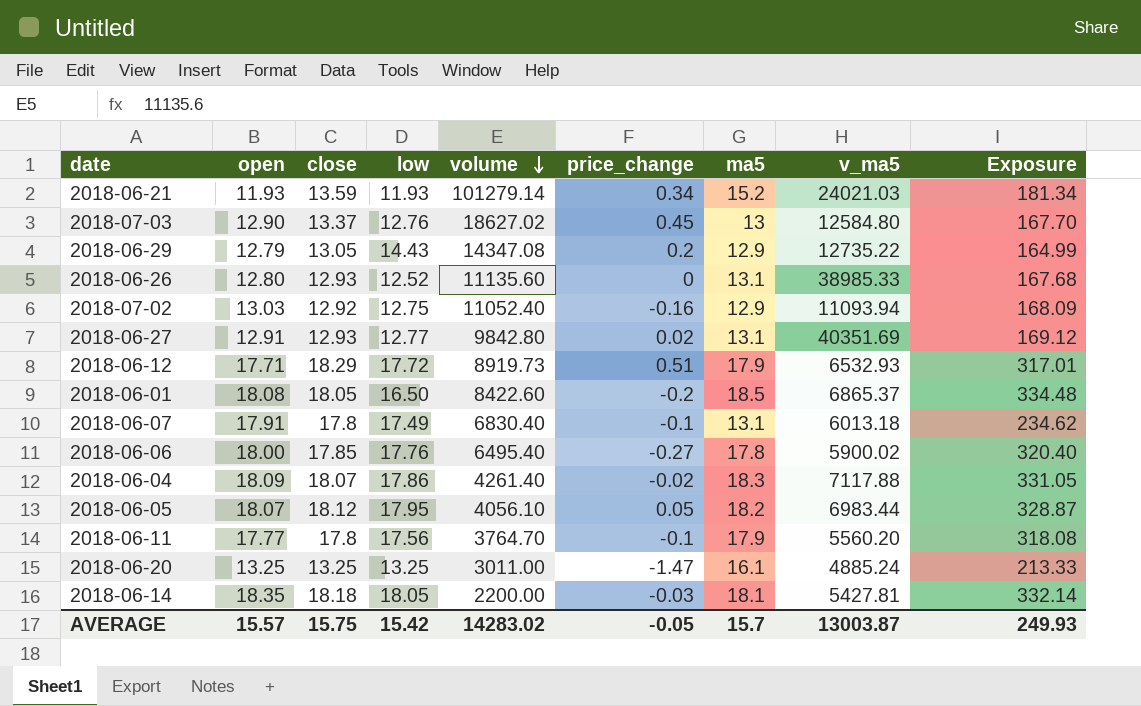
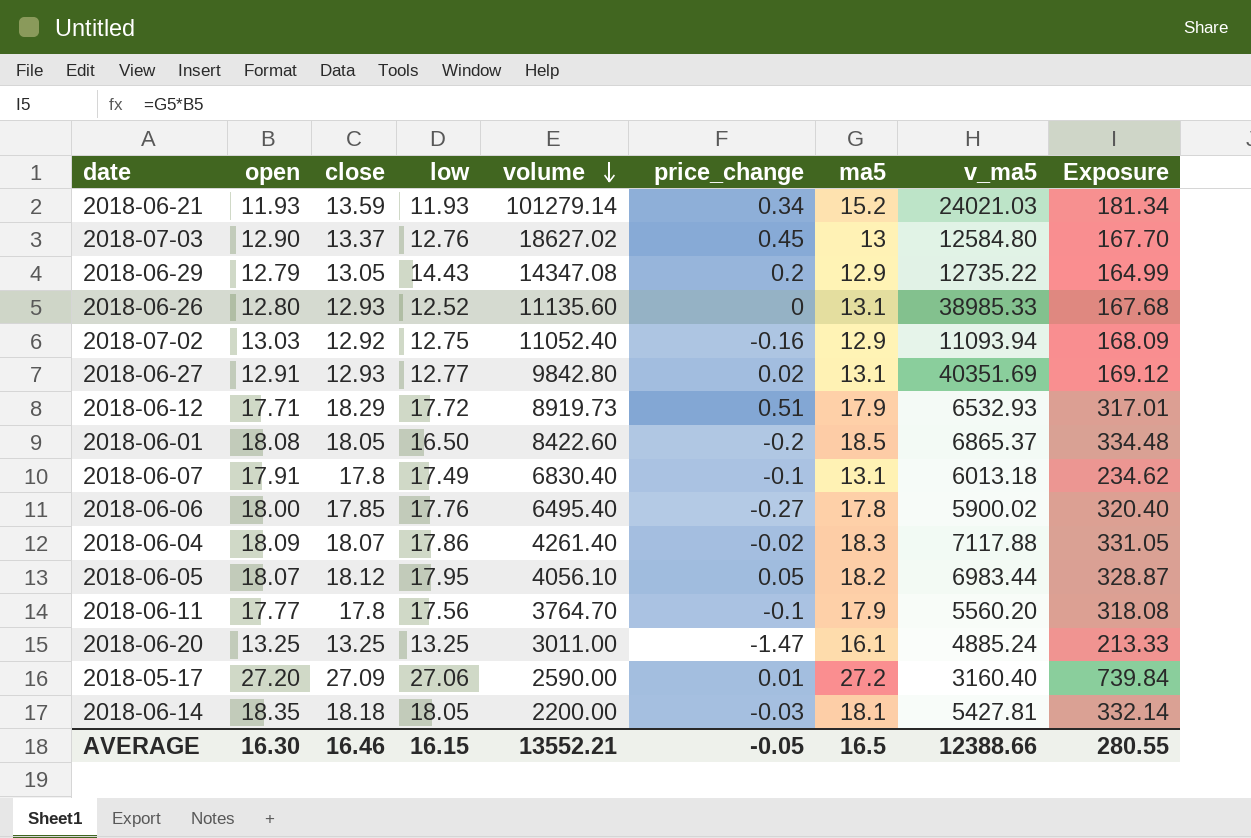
row 2018-05-17: none -> 27.20 | 27.09 | 27.06 | 2590.00 | 0.01 | 27.2 | 3160.40 | 739.84
AVERAGE | open: 15.57 -> 16.30
AVERAGE | close: 15.75 -> 16.46
AVERAGE | low: 15.42 -> 16.15
AVERAGE | volume: 14283.02 -> 13552.21
AVERAGE | ma5: 15.7 -> 16.5
AVERAGE | v_ma5: 13003.87 -> 12388.66
AVERAGE | Exposure: 249.93 -> 280.55

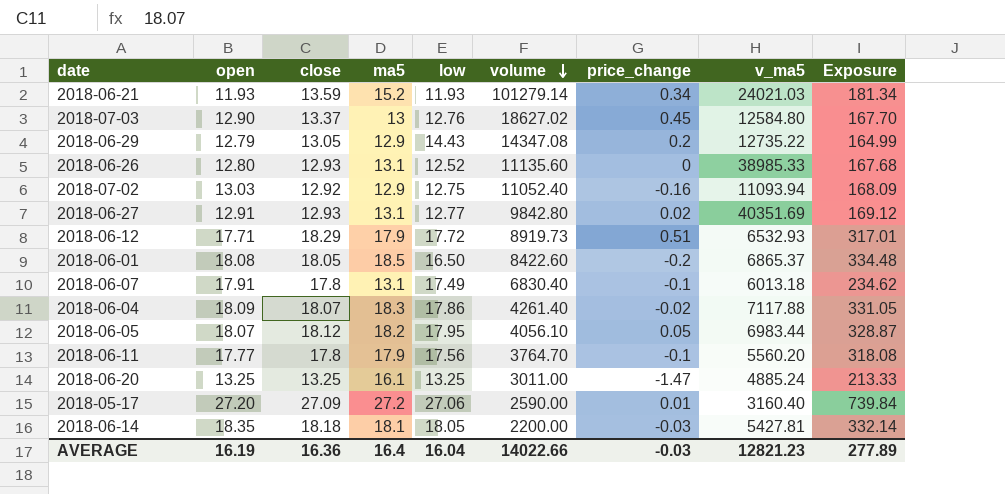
column ma5 | position: 7 -> 4
row 2018-06-06: 18.00 | 17.85 | 17.76 | 6495.40 | -0.27 | 17.8 | 5900.02 | 320.40 -> none
AVERAGE | open: 16.30 -> 16.19
AVERAGE | close: 16.46 -> 16.36
AVERAGE | ma5: 16.5 -> 16.4
AVERAGE | low: 16.15 -> 16.04
AVERAGE | volume: 13552.21 -> 14022.66
AVERAGE | price_change: -0.05 -> -0.03
AVERAGE | v_ma5: 12388.66 -> 12821.23
AVERAGE | Exposure: 280.55 -> 277.89

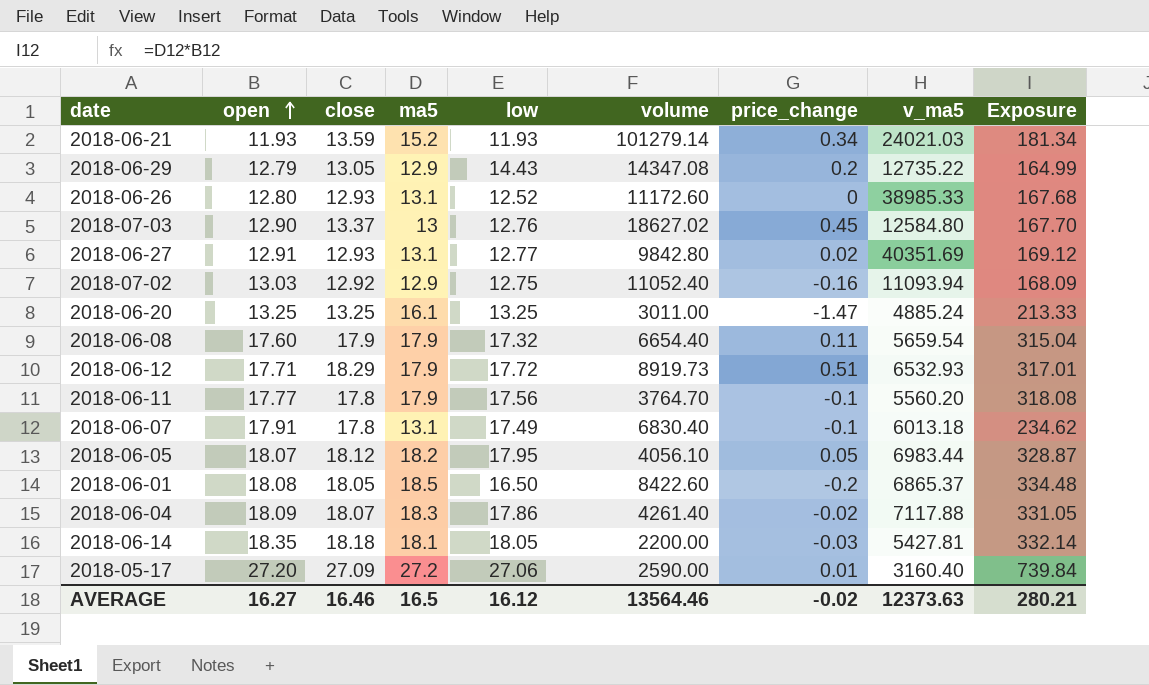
row order: volume descending -> open ascending
2018-06-26 | volume: 11135.60 -> 11172.60
row 2018-06-08: none -> 17.60 | 17.9 | 17.9 | 17.32 | 6654.40 | 0.11 | 5659.54 | 315.04
AVERAGE | open: 16.19 -> 16.27
AVERAGE | close: 16.36 -> 16.46
AVERAGE | ma5: 16.4 -> 16.5
AVERAGE | low: 16.04 -> 16.12
AVERAGE | volume: 14022.66 -> 13564.46
AVERAGE | price_change: -0.03 -> -0.02
AVERAGE | v_ma5: 12821.23 -> 12373.63
AVERAGE | Exposure: 277.89 -> 280.21

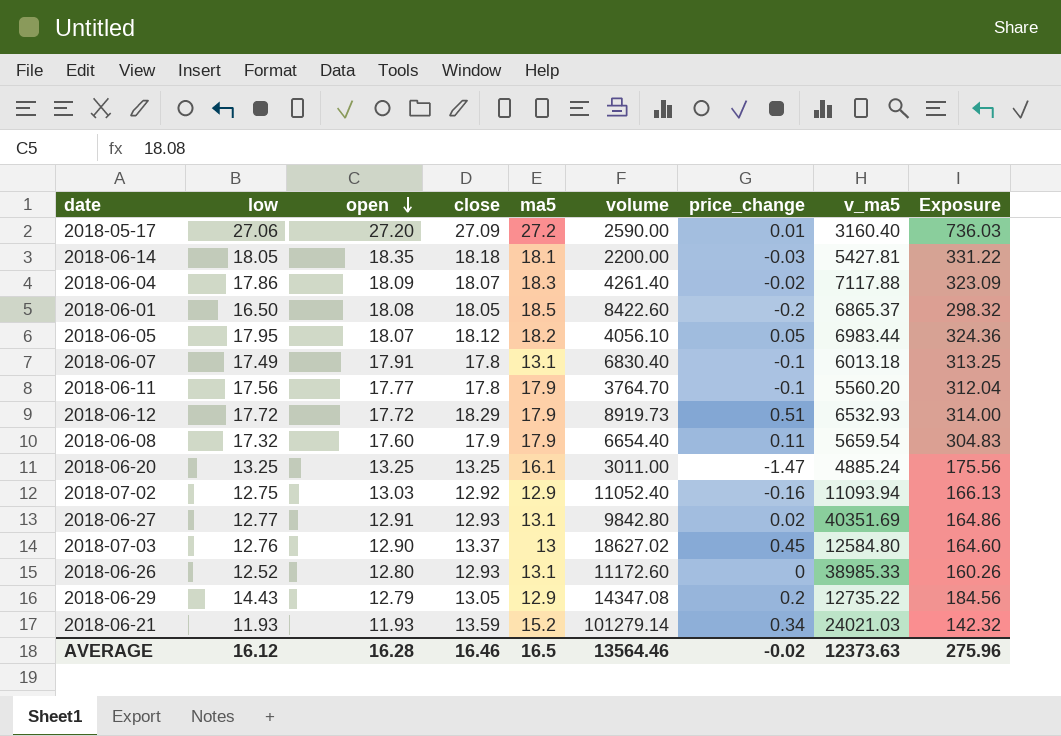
row order: open ascending -> open descending
column low | position: 5 -> 2
column Exposure | formula: [open] * [ma5] -> [low] * [open]
2018-06-12 | open: 17.71 -> 17.72
AVERAGE | open: 16.27 -> 16.28
AVERAGE | Exposure: 280.21 -> 275.96

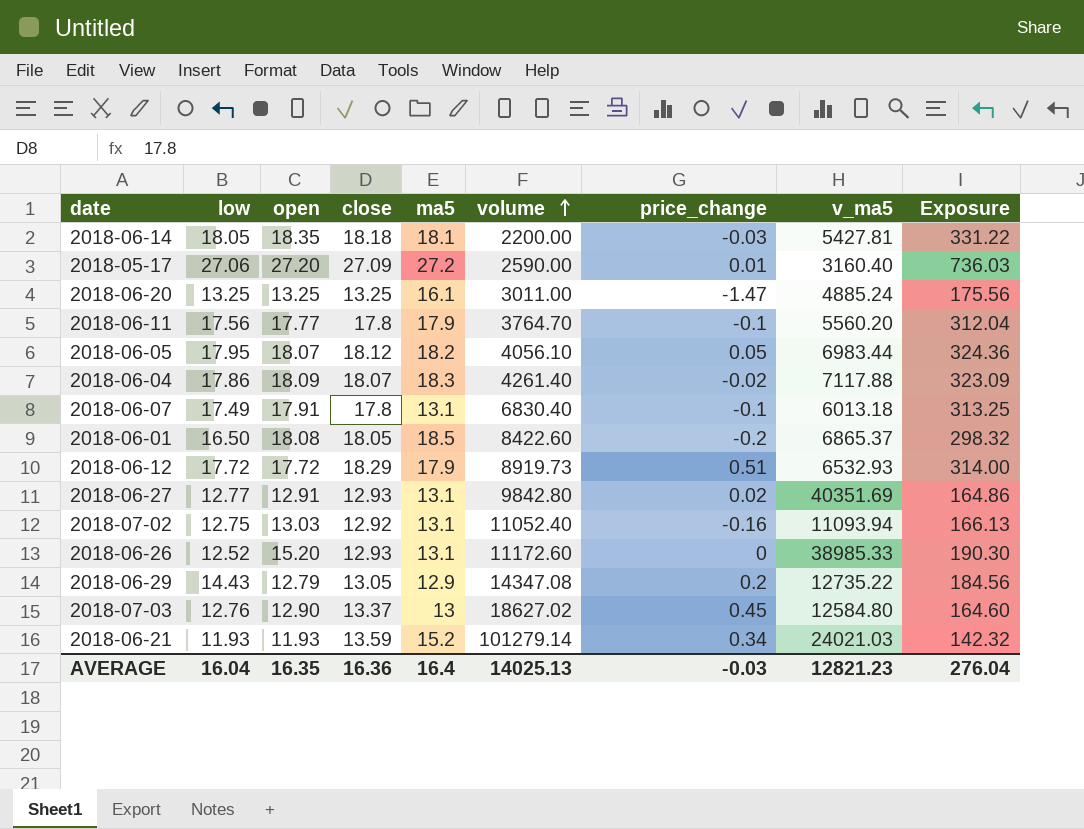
row order: open descending -> volume ascending
row 2018-06-08: 17.32 | 17.60 | 17.9 | 17.9 | 6654.40 | 0.11 | 5659.54 | 304.83 -> none
2018-07-02 | ma5: 12.9 -> 13.1
2018-06-26 | open: 12.80 -> 15.20
2018-06-26 | Exposure: 160.26 -> 190.30
AVERAGE | low: 16.12 -> 16.04
AVERAGE | open: 16.28 -> 16.35
AVERAGE | close: 16.46 -> 16.36
AVERAGE | ma5: 16.5 -> 16.4
AVERAGE | volume: 13564.46 -> 14025.13
AVERAGE | price_change: -0.02 -> -0.03
AVERAGE | v_ma5: 12373.63 -> 12821.23
AVERAGE | Exposure: 275.96 -> 276.04

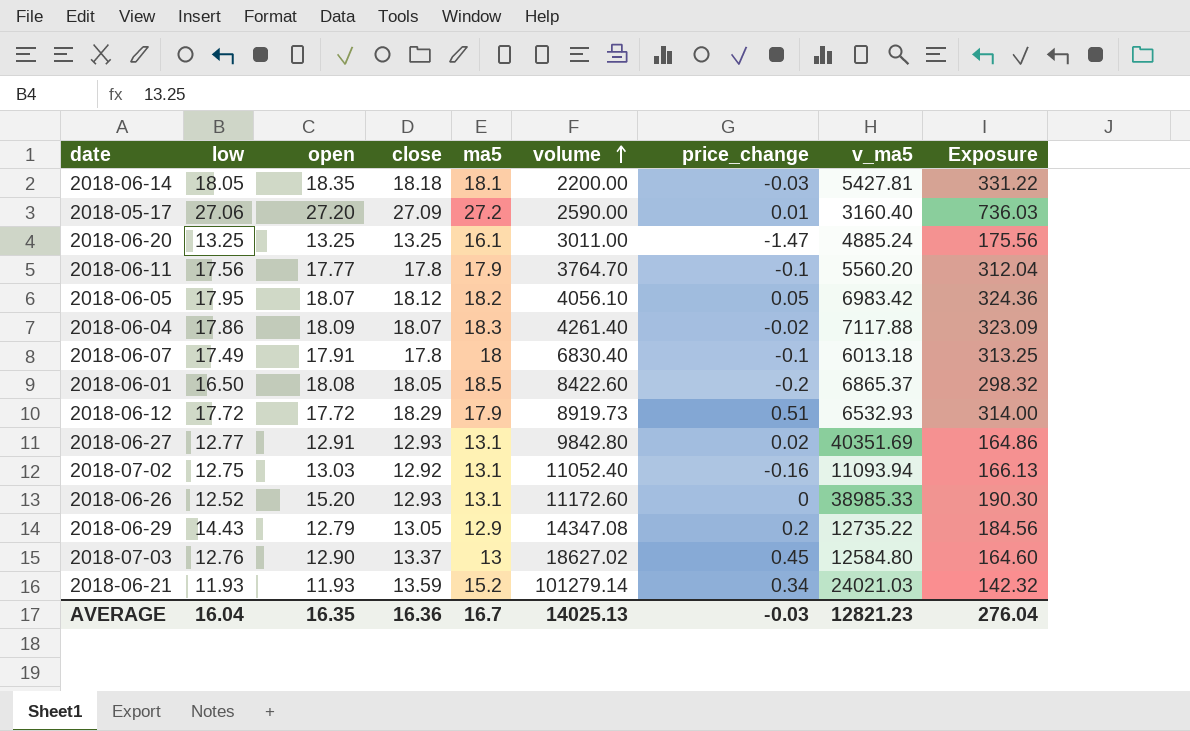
2018-06-05 | v_ma5: 6983.44 -> 6983.42
2018-06-07 | ma5: 13.1 -> 18
AVERAGE | ma5: 16.4 -> 16.7

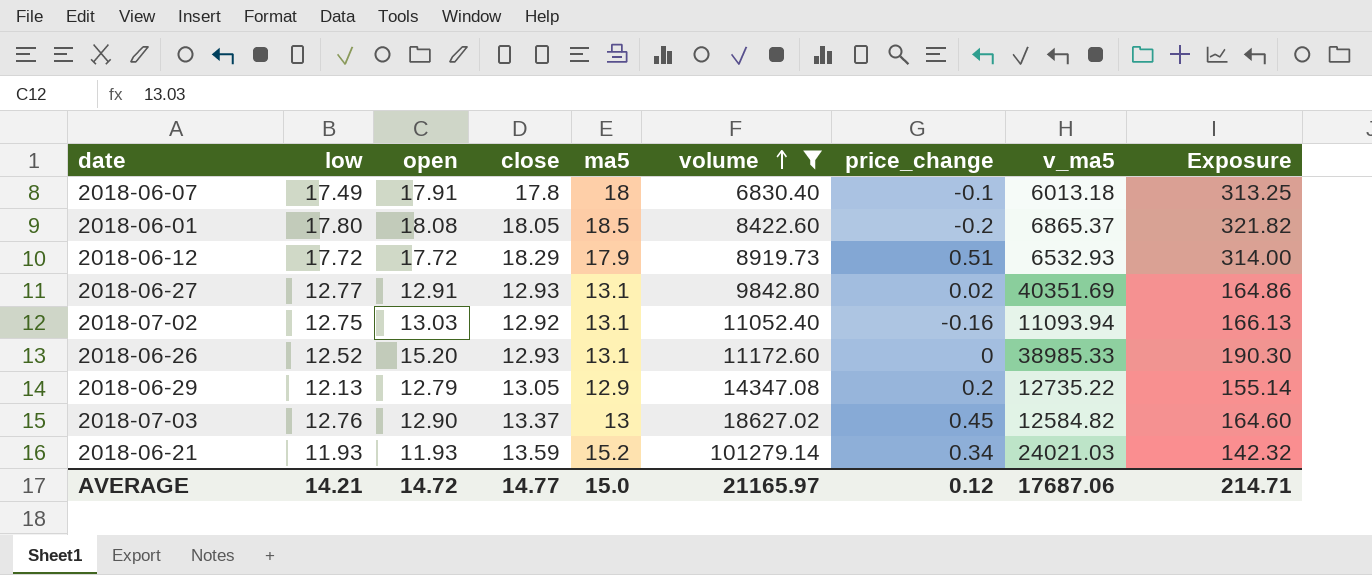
filter: none -> volume >= 6830.40
2018-06-01 | low: 16.50 -> 17.80
2018-06-01 | Exposure: 298.32 -> 321.82
2018-06-29 | low: 14.43 -> 12.13
2018-06-29 | Exposure: 184.56 -> 155.14
2018-07-03 | v_ma5: 12584.80 -> 12584.82
AVERAGE | low: 16.04 -> 14.21
AVERAGE | open: 16.35 -> 14.72
AVERAGE | close: 16.36 -> 14.77
AVERAGE | ma5: 16.7 -> 15.0
AVERAGE | volume: 14025.13 -> 21165.97
AVERAGE | price_change: -0.03 -> 0.12
AVERAGE | v_ma5: 12821.23 -> 17687.06
AVERAGE | Exposure: 276.04 -> 214.71

